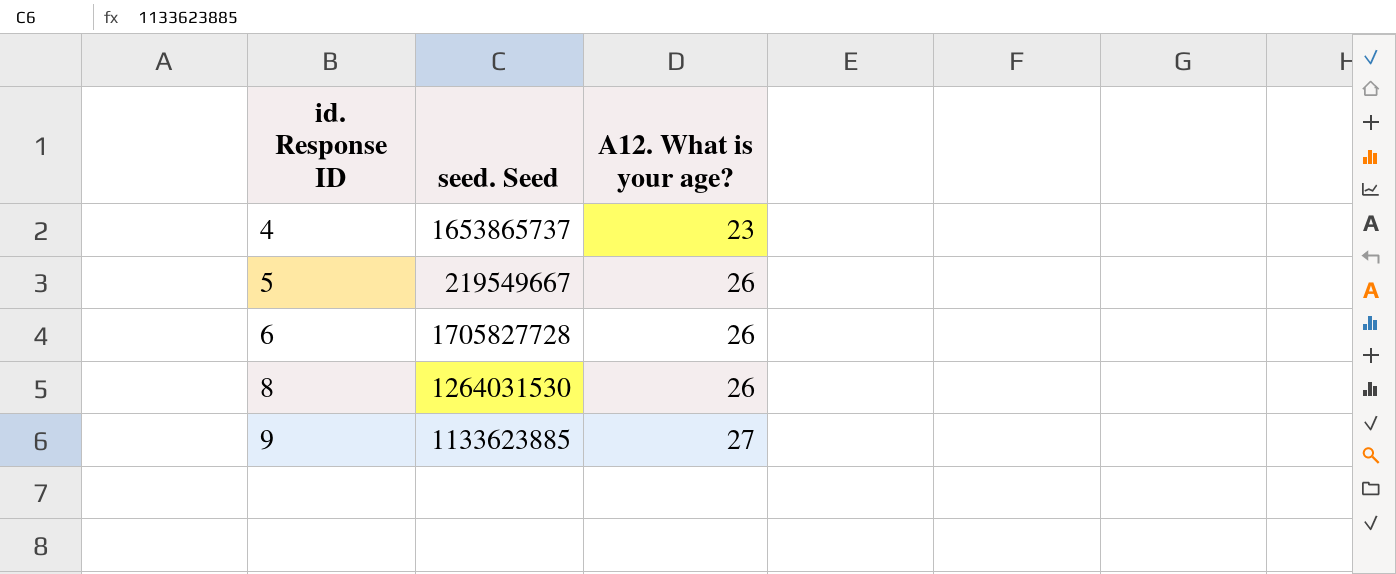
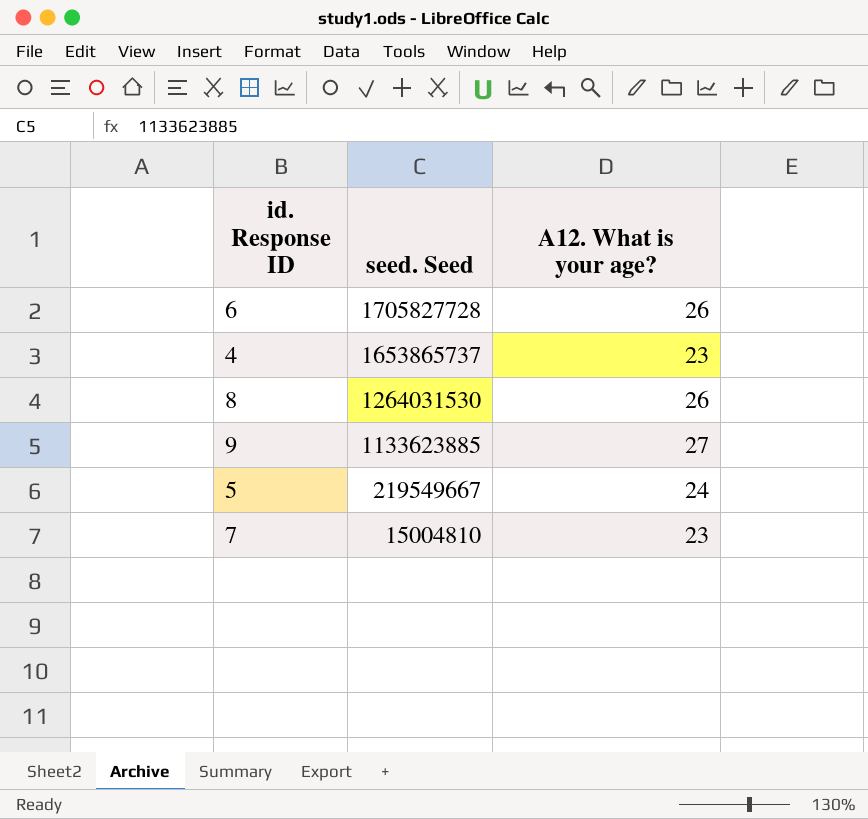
row order: id. Response ID ascending -> seed. Seed descending
5 | A12. What is your age?: 26 -> 24
row 7: none -> 15004810 | 23

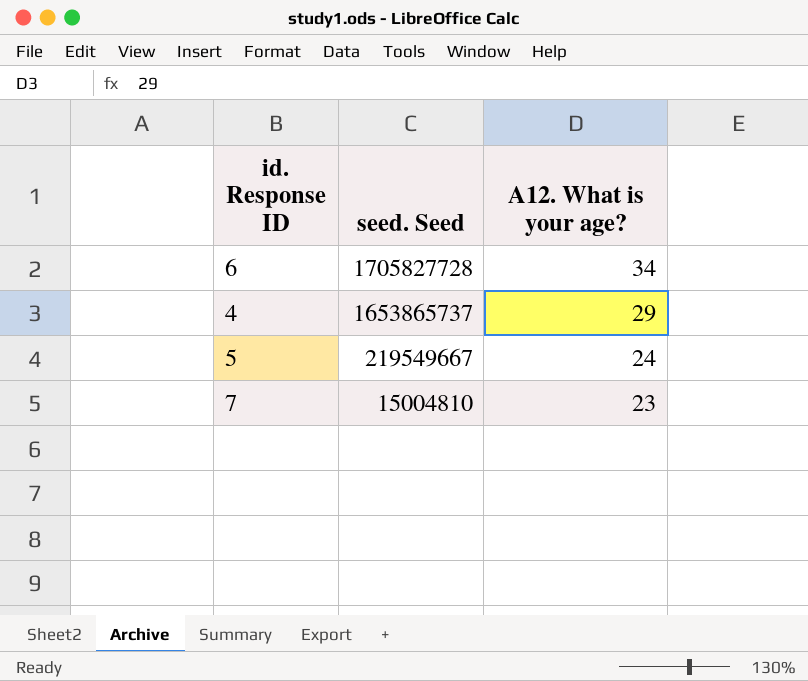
row 8: 1264031530 | 26 -> none
row 9: 1133623885 | 27 -> none
6 | A12. What is your age?: 26 -> 34
4 | A12. What is your age?: 23 -> 29

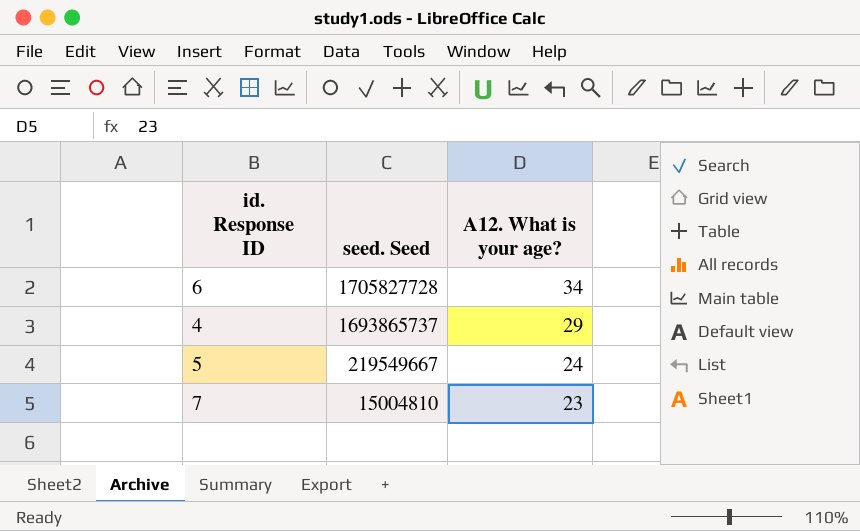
4 | seed. Seed: 1653865737 -> 1693865737

